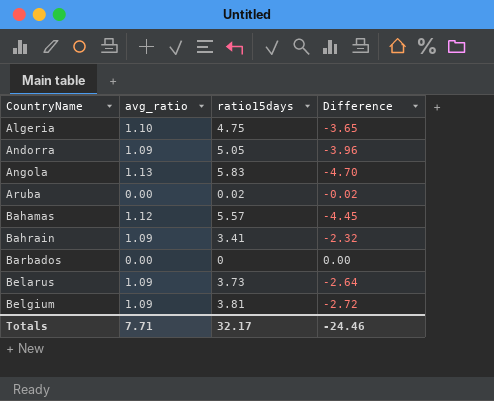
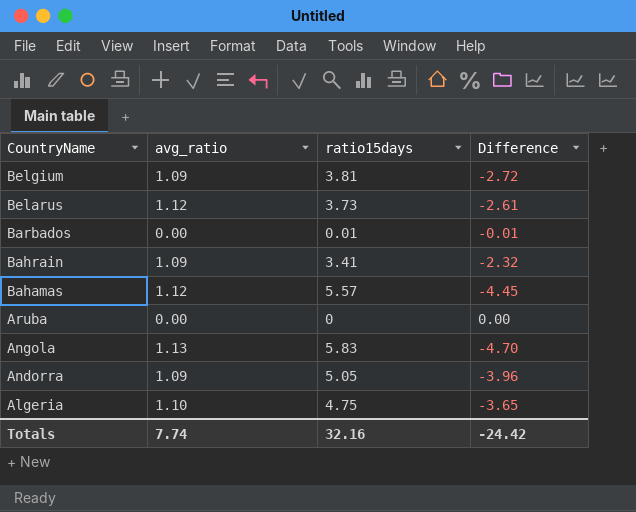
row order: CountryName ascending -> CountryName descending
Belarus | avg_ratio: 1.09 -> 1.12
Belarus | Difference: -2.64 -> -2.61
Barbados | ratio15days: 0 -> 0.01
Barbados | Difference: 0.00 -> -0.01
Aruba | ratio15days: 0.02 -> 0
Aruba | Difference: -0.02 -> 0.00
Totals | avg_ratio: 7.71 -> 7.74
Totals | ratio15days: 32.17 -> 32.16
Totals | Difference: -24.46 -> -24.42

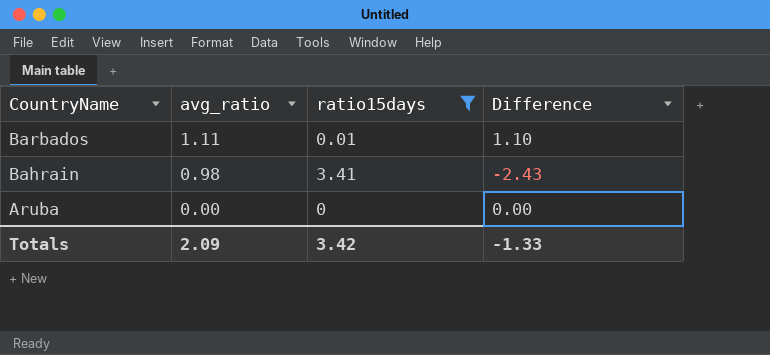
filter: none -> ratio15days <= 3.41
Barbados | avg_ratio: 0.00 -> 1.11
Barbados | Difference: -0.01 -> 1.10
Bahrain | avg_ratio: 1.09 -> 0.98
Bahrain | Difference: -2.32 -> -2.43
Totals | avg_ratio: 7.74 -> 2.09
Totals | ratio15days: 32.16 -> 3.42
Totals | Difference: -24.42 -> -1.33

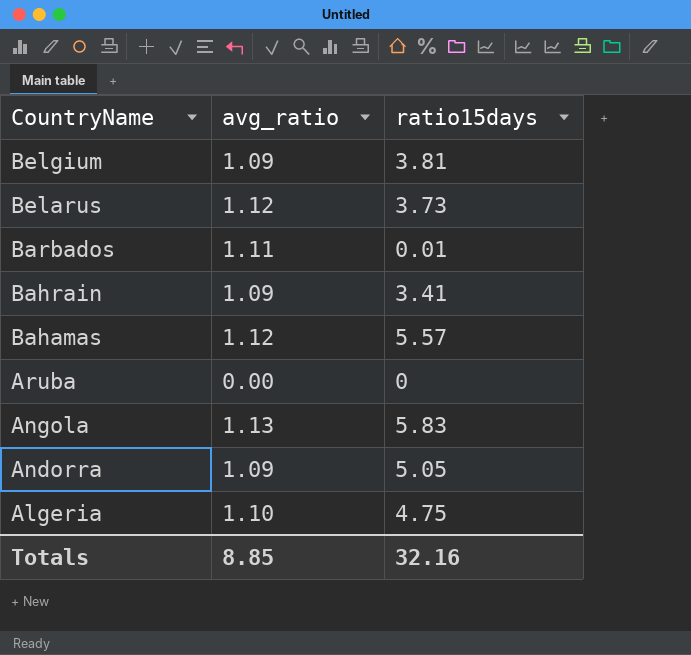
filter: ratio15days <= 3.41 -> none
column Difference | formula: [avg_ratio] - [ratio15days] -> none
Bahrain | avg_ratio: 0.98 -> 1.09
Totals | avg_ratio: 2.09 -> 8.85
Totals | ratio15days: 3.42 -> 32.16

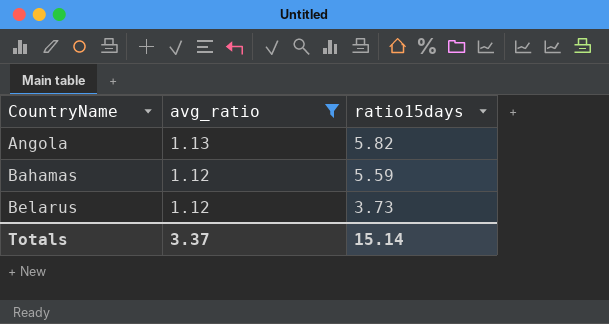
filter: none -> avg_ratio >= 1.12
row order: CountryName descending -> CountryName ascending
Angola | ratio15days: 5.83 -> 5.82
Bahamas | ratio15days: 5.57 -> 5.59
Totals | avg_ratio: 8.85 -> 3.37
Totals | ratio15days: 32.16 -> 15.14

